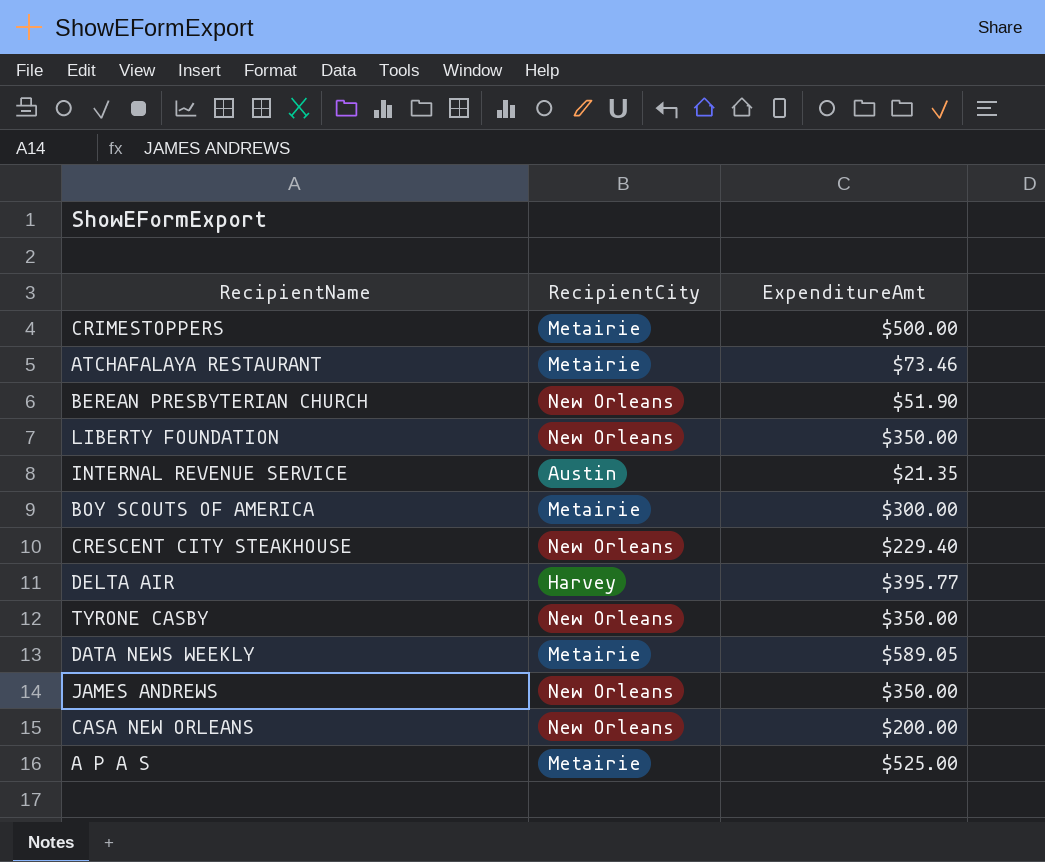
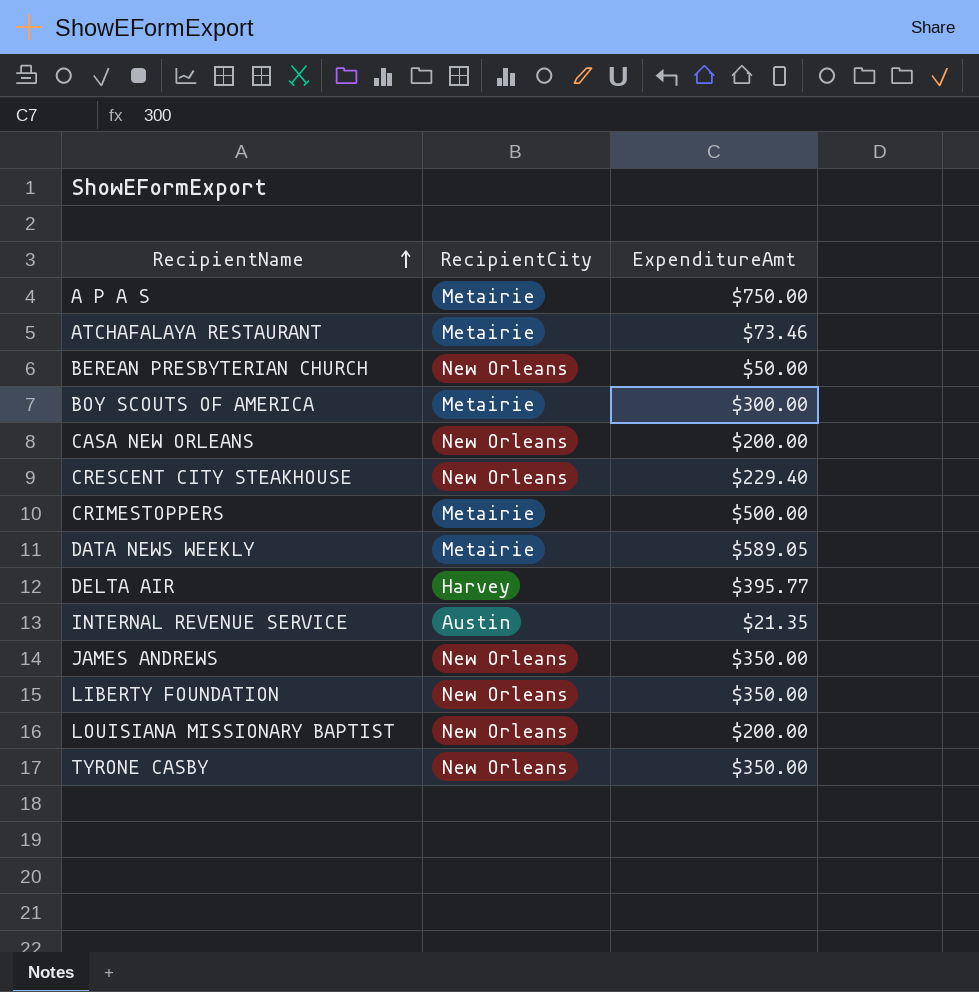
row order: none -> RecipientName ascending
A P A S | ExpenditureAmt: $525.00 -> $750.00
BEREAN PRESBYTERIAN CHURCH | ExpenditureAmt: $51.90 -> $50.00
row LOUISIANA MISSIONARY BAPTIST: none -> New Orleans | $200.00

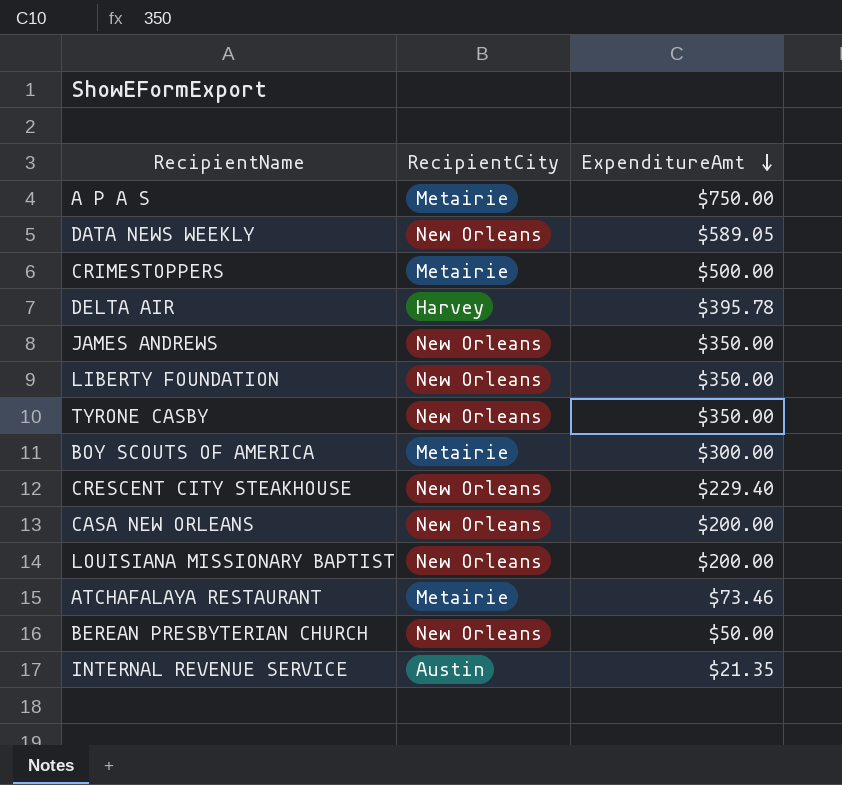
row order: RecipientName ascending -> ExpenditureAmt descending
DATA NEWS WEEKLY | RecipientCity: Metairie -> New Orleans
DELTA AIR | ExpenditureAmt: $395.77 -> $395.78

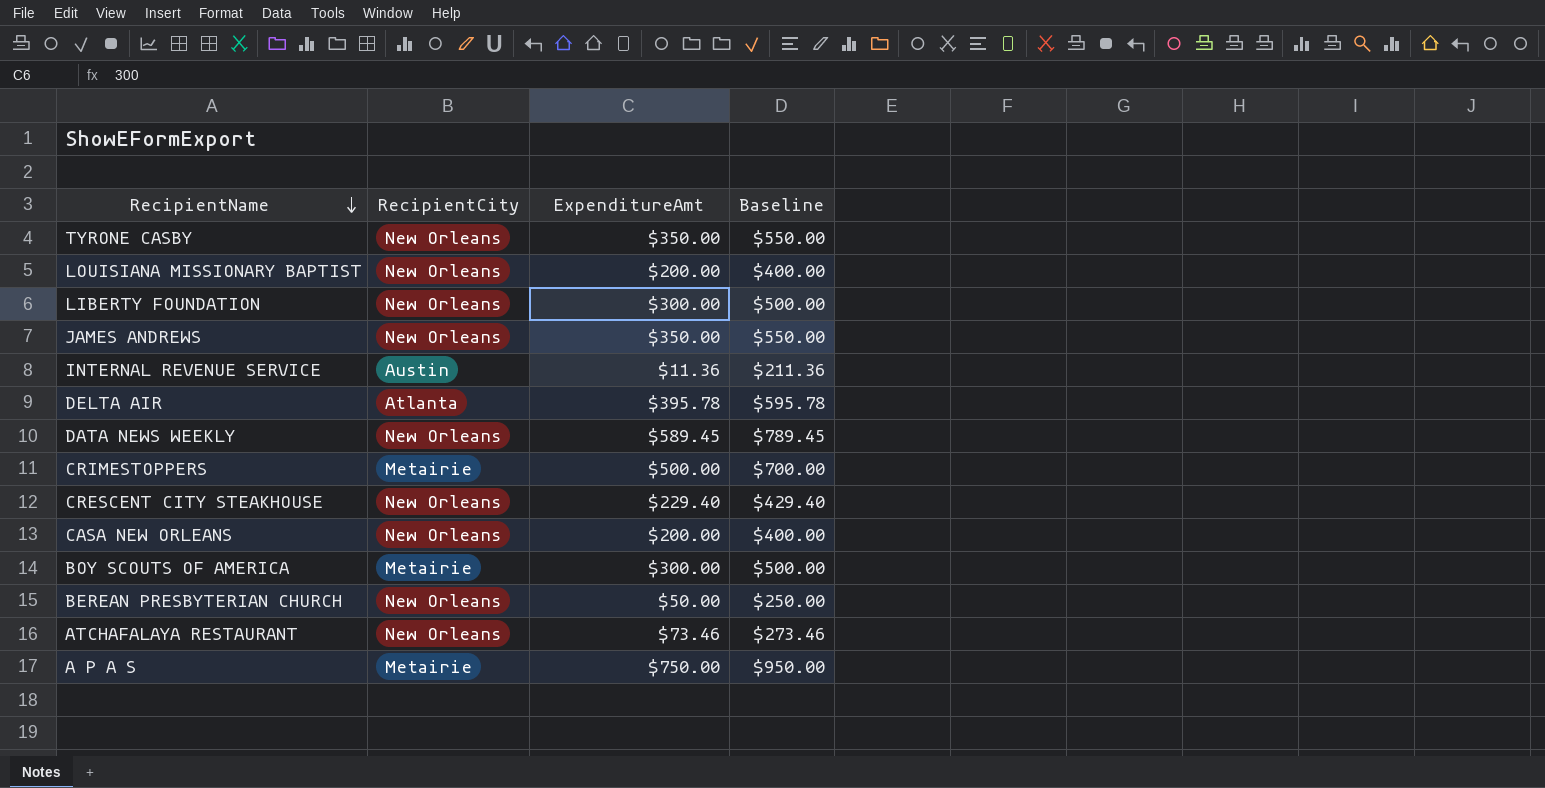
row order: ExpenditureAmt descending -> RecipientName descending
column Baseline | formula: none -> [ExpenditureAmt] + 200
LIBERTY FOUNDATION | ExpenditureAmt: $350.00 -> $300.00
INTERNAL REVENUE SERVICE | ExpenditureAmt: $21.35 -> $11.36
DELTA AIR | RecipientCity: Harvey -> Atlanta
DATA NEWS WEEKLY | ExpenditureAmt: $589.05 -> $589.45
ATCHAFALAYA RESTAURANT | RecipientCity: Metairie -> New Orleans

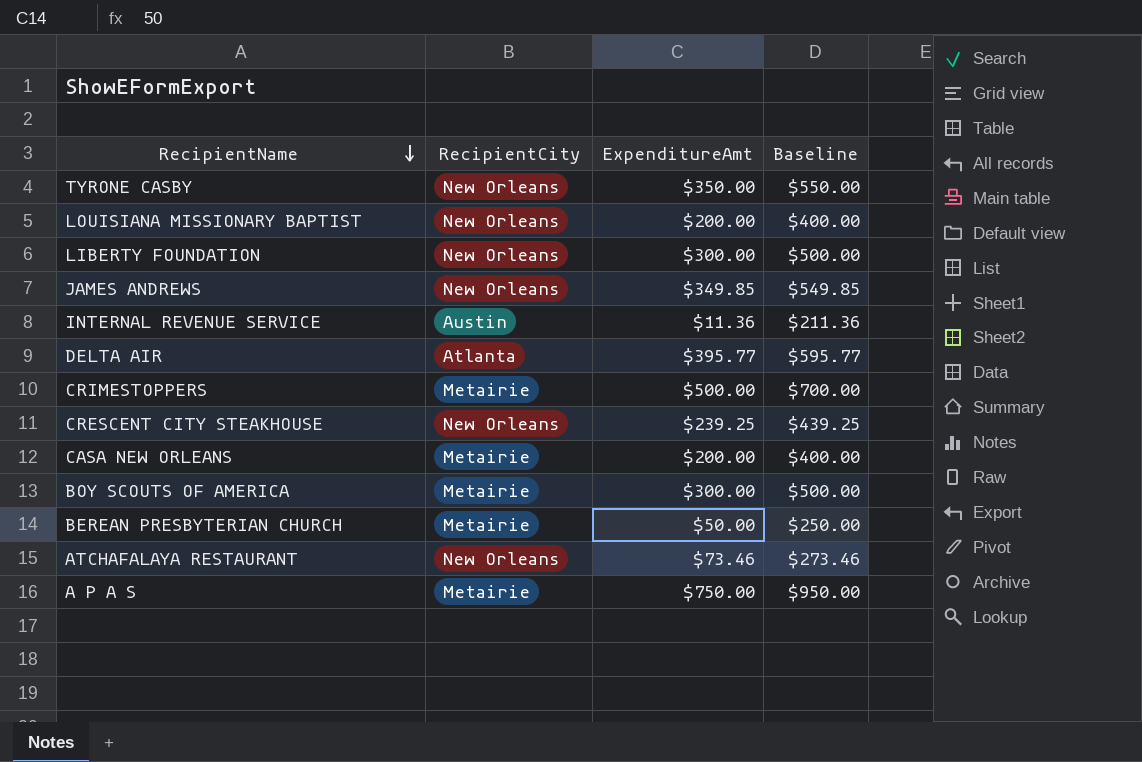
row DATA NEWS WEEKLY: New Orleans | $589.45 | $789.45 -> none
JAMES ANDREWS | ExpenditureAmt: $350.00 -> $349.85
JAMES ANDREWS | Baseline: $550.00 -> $549.85
DELTA AIR | ExpenditureAmt: $395.78 -> $395.77
DELTA AIR | Baseline: $595.78 -> $595.77
CRESCENT CITY STEAKHOUSE | ExpenditureAmt: $229.40 -> $239.25
CRESCENT CITY STEAKHOUSE | Baseline: $429.40 -> $439.25
CASA NEW ORLEANS | RecipientCity: New Orleans -> Metairie
BEREAN PRESBYTERIAN CHURCH | RecipientCity: New Orleans -> Metairie

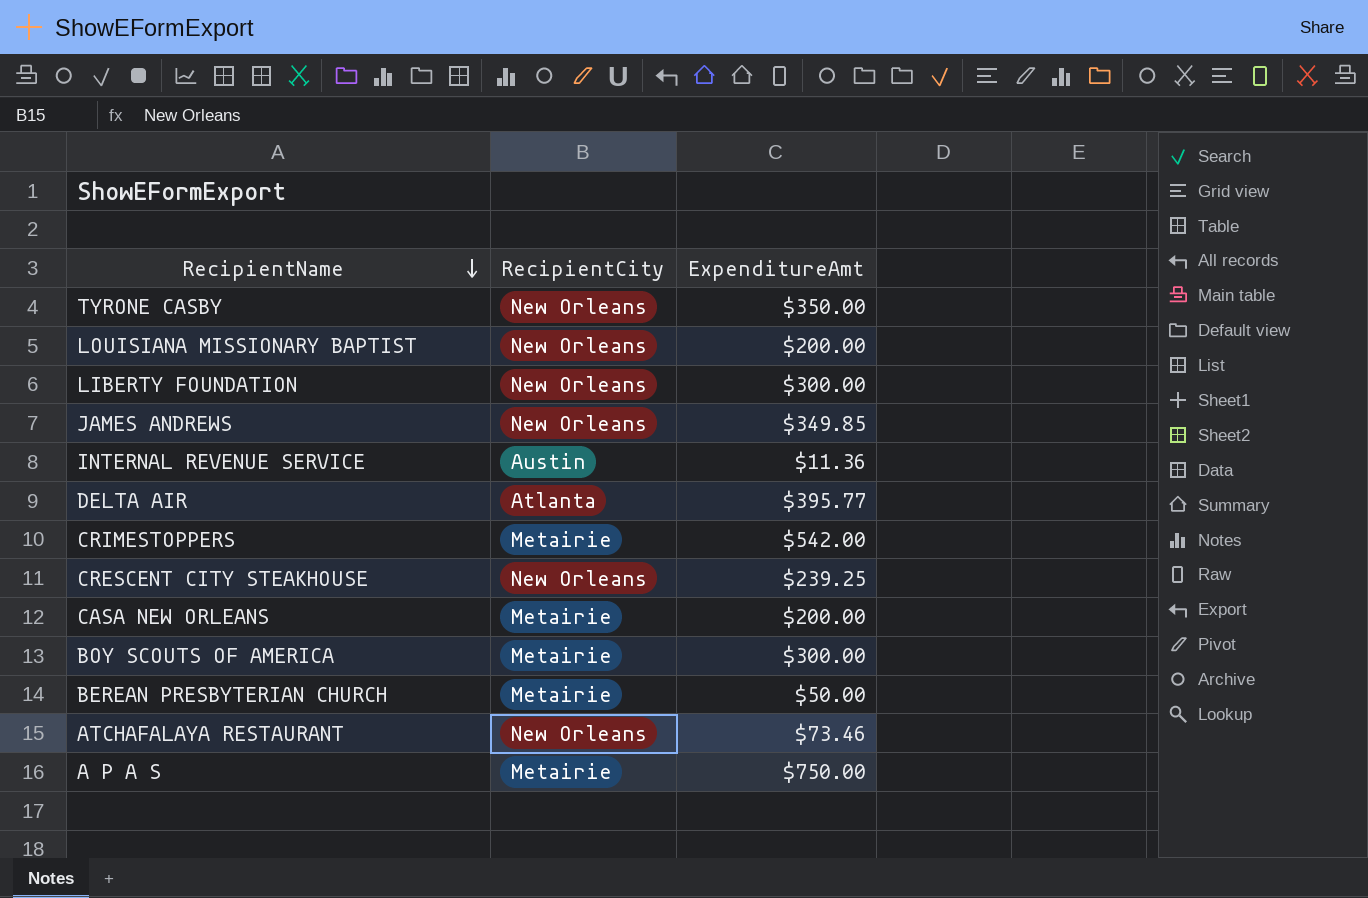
column Baseline | formula: [ExpenditureAmt] + 200 -> none
CRIMESTOPPERS | ExpenditureAmt: $500.00 -> $542.00

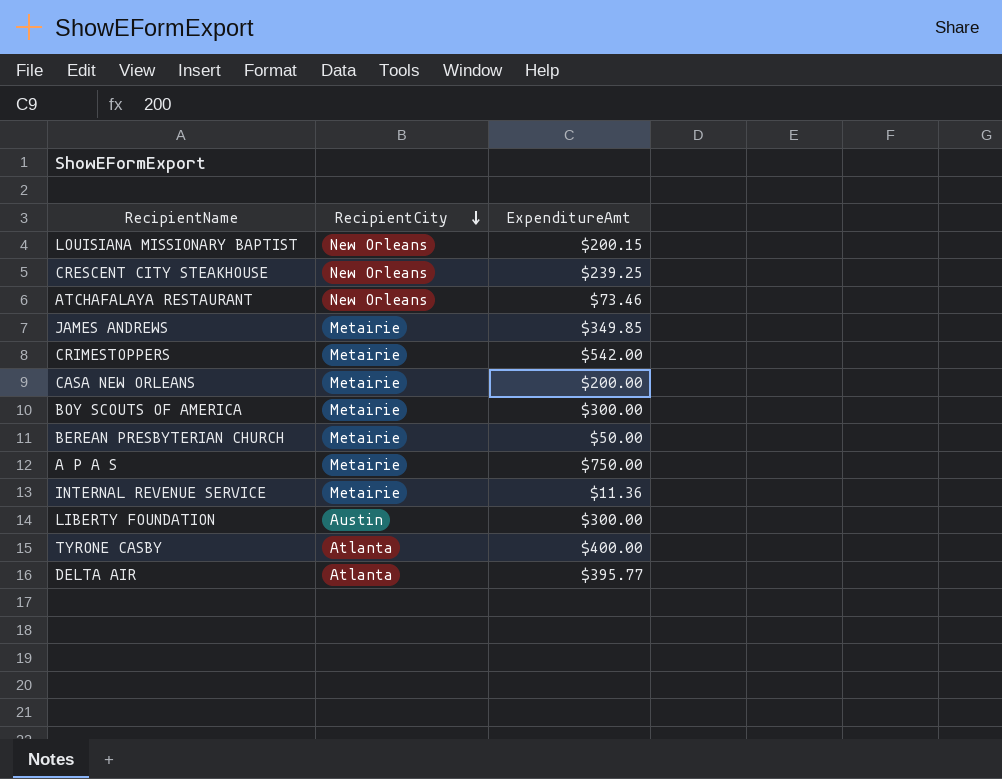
row order: RecipientName descending -> RecipientCity descending
LOUISIANA MISSIONARY BAPTIST | ExpenditureAmt: $200.00 -> $200.15
JAMES ANDREWS | RecipientCity: New Orleans -> Metairie
INTERNAL REVENUE SERVICE | RecipientCity: Austin -> Metairie
LIBERTY FOUNDATION | RecipientCity: New Orleans -> Austin
TYRONE CASBY | RecipientCity: New Orleans -> Atlanta
TYRONE CASBY | ExpenditureAmt: $350.00 -> $400.00

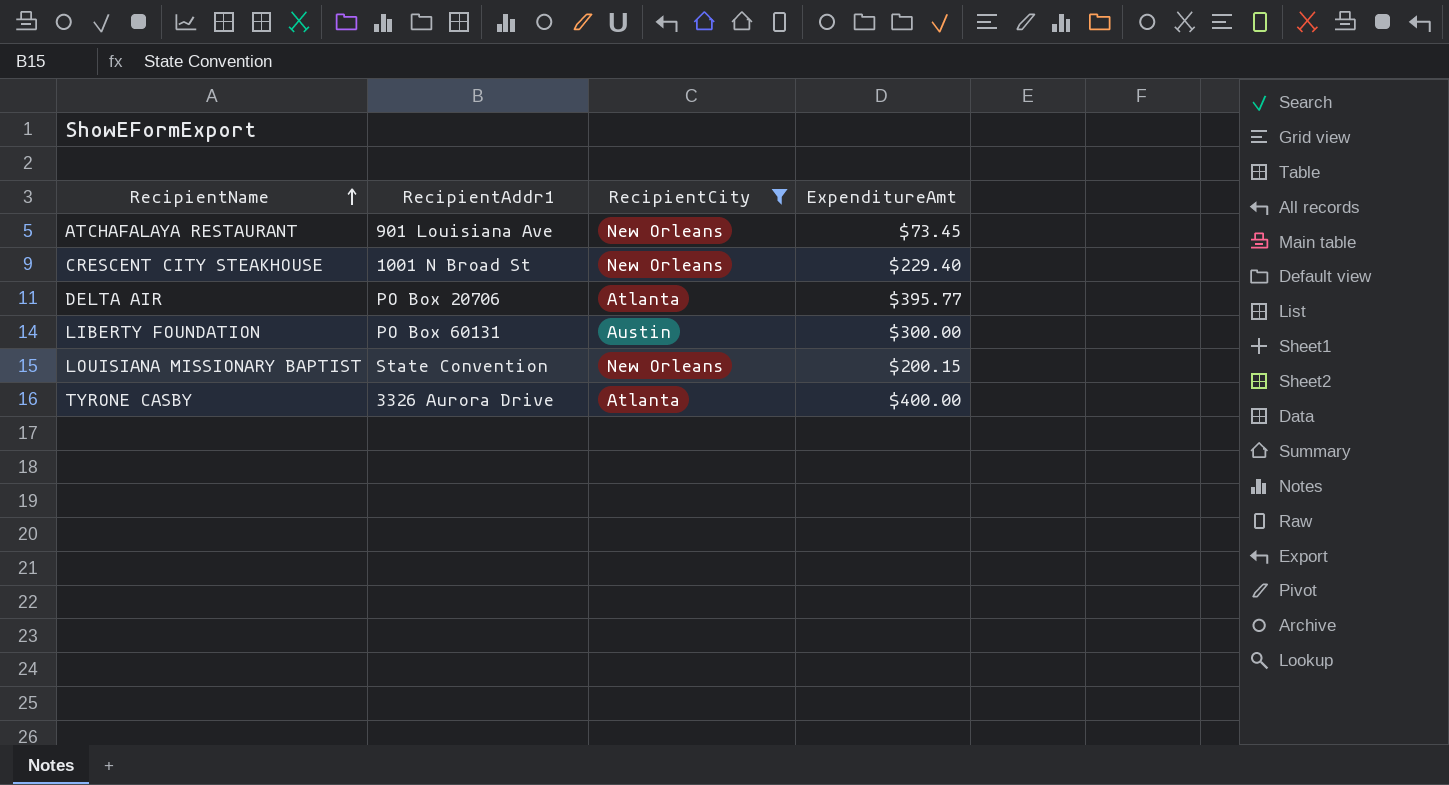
filter: none -> RecipientCity != Metairie
row order: RecipientCity descending -> RecipientName ascending
column RecipientAddr1 | position: none -> 2
ATCHAFALAYA RESTAURANT | ExpenditureAmt: $73.46 -> $73.45
CRESCENT CITY STEAKHOUSE | ExpenditureAmt: $239.25 -> $229.40

